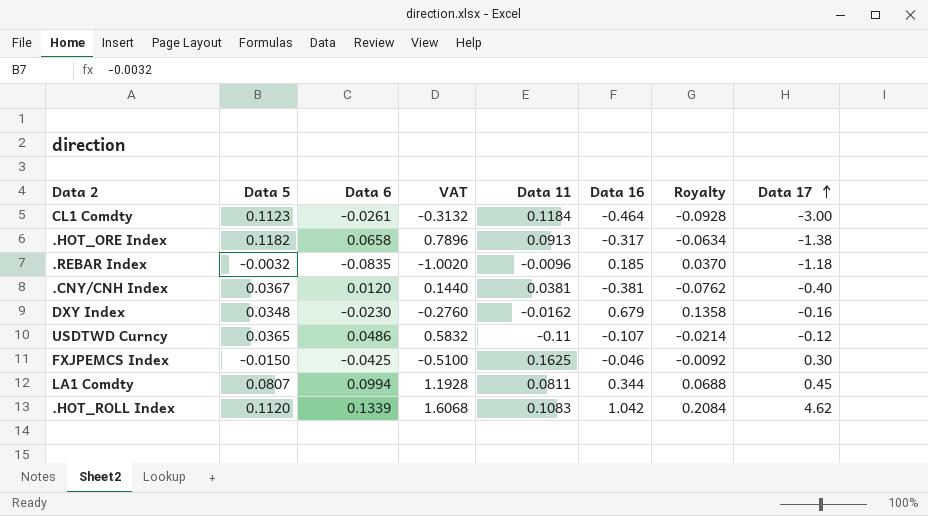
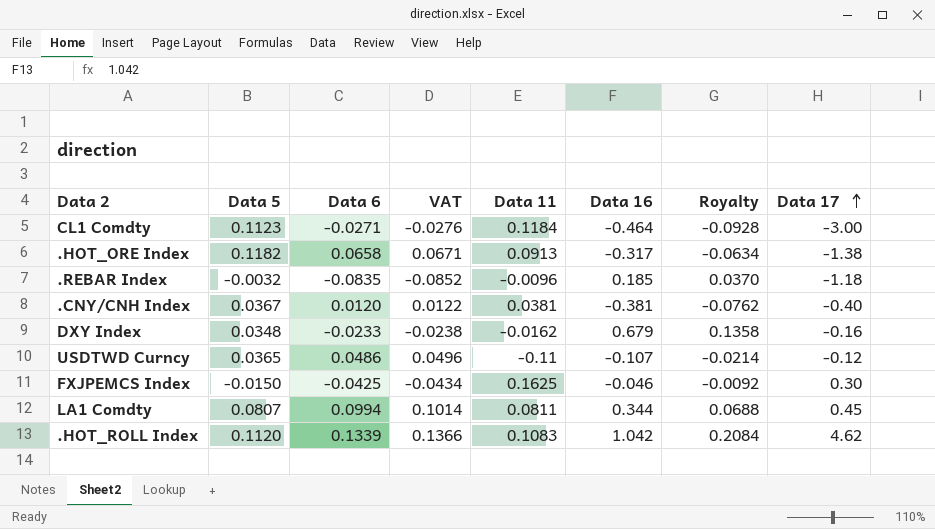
column VAT | formula: [Data 6] * 12 -> [Data 6] * 1.02
CL1 Comdty | Data 6: -0.0261 -> -0.0271
DXY Index | Data 6: -0.0230 -> -0.0233

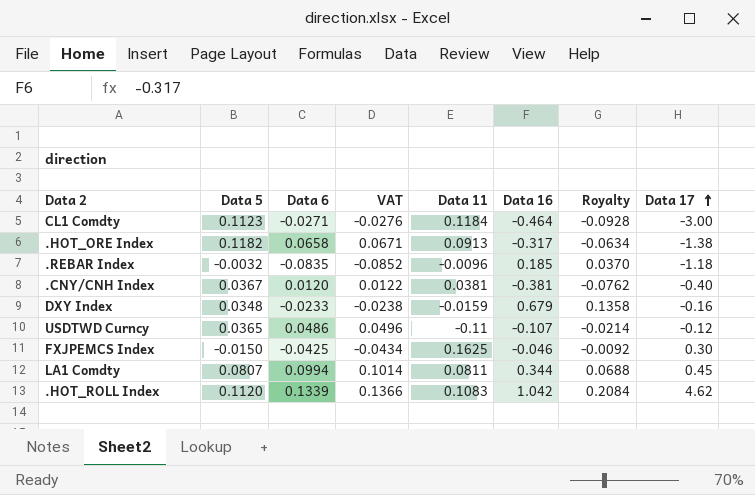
DXY Index | Data 11: -0.0162 -> -0.0159

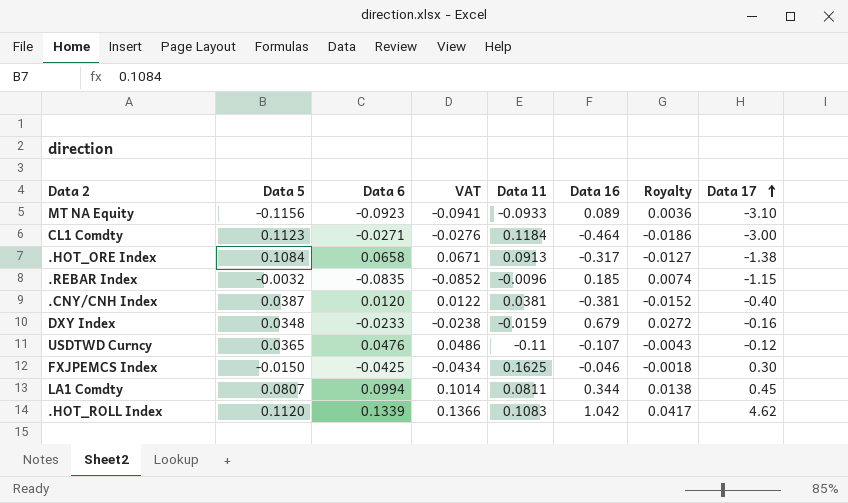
column Royalty | formula: [Data 16] * 0.2 -> [Data 16] * 0.04
row MT NA Equity: none -> -0.1156 | -0.0923 | -0.0941 | -0.0933 | 0.089 | 0.0036 | -3.10
.HOT_ORE Index | Data 5: 0.1182 -> 0.1084
.REBAR Index | Data 17: -1.18 -> -1.15
.CNY/CNH Index | Data 5: 0.0367 -> 0.0387
USDTWD Curncy | Data 6: 0.0486 -> 0.0476
USDTWD Curncy | VAT: 0.0496 -> 0.0486

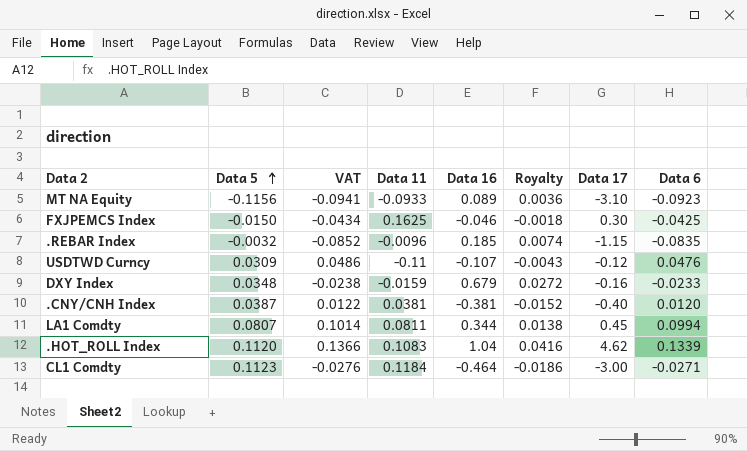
row order: Data 17 ascending -> Data 5 ascending
column Data 6 | position: 3 -> 8
row .HOT_ORE Index: 0.1084 | 0.0658 | 0.0671 | 0.0913 | -0.317 | -0.0127 | -1.38 -> none
USDTWD Curncy | Data 5: 0.0365 -> 0.0309
.HOT_ROLL Index | Data 16: 1.042 -> 1.04
.HOT_ROLL Index | Royalty: 0.0417 -> 0.0416

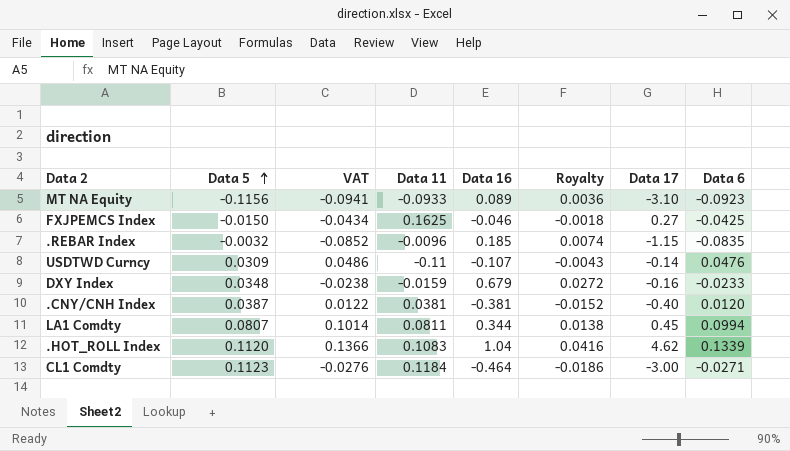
FXJPEMCS Index | Data 17: 0.30 -> 0.27
USDTWD Curncy | Data 17: -0.12 -> -0.14

